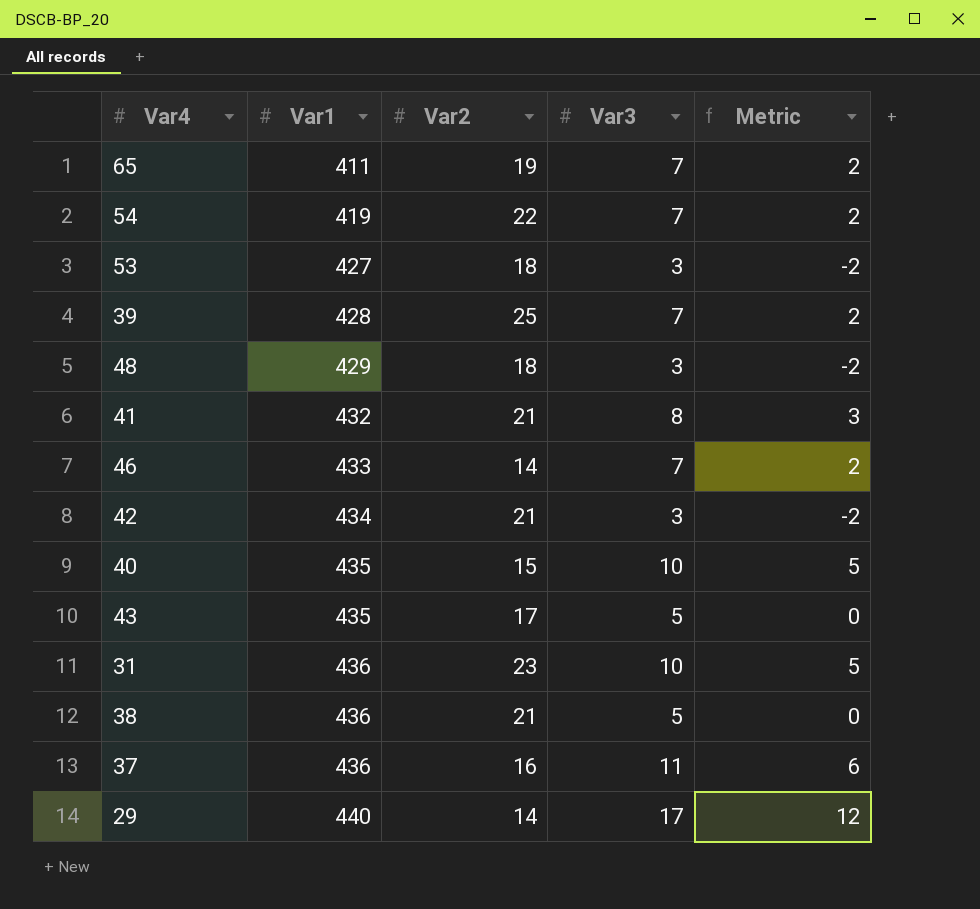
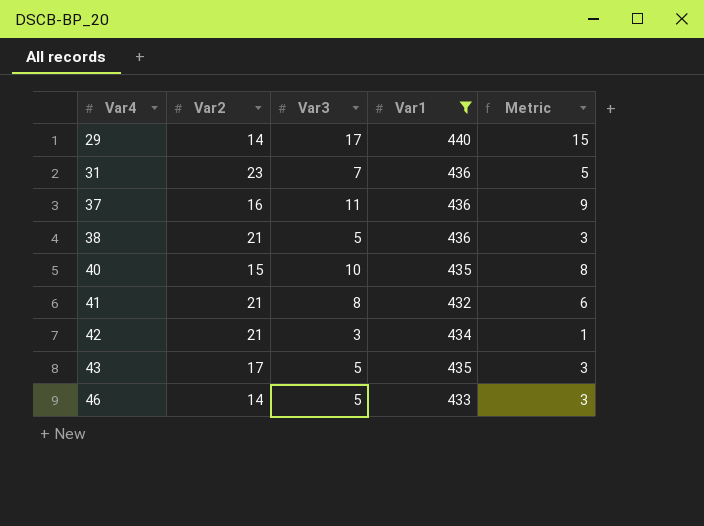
filter: none -> Var1 >= 432
row order: Var1 ascending -> Var4 ascending
column Var1 | position: 2 -> 4
column Metric | formula: [Var3] - 5 -> [Var3] - 2
31 | Var3: 10 -> 7
46 | Var3: 7 -> 5

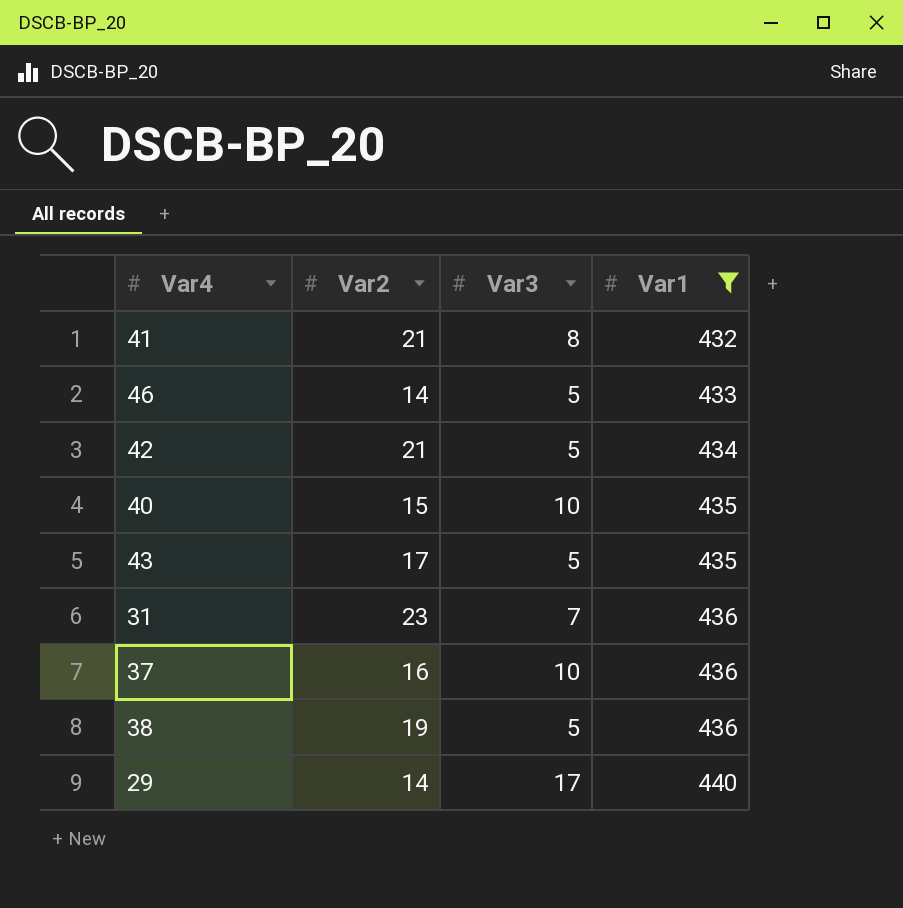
row order: Var4 ascending -> Var1 ascending
column Metric | formula: [Var3] - 2 -> none
42 | Var3: 3 -> 5
37 | Var3: 11 -> 10
38 | Var2: 21 -> 19

